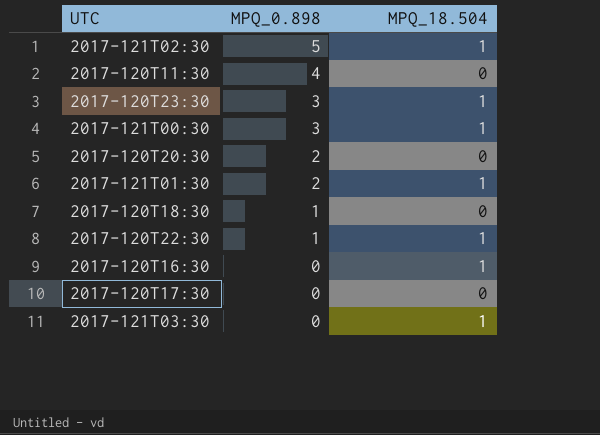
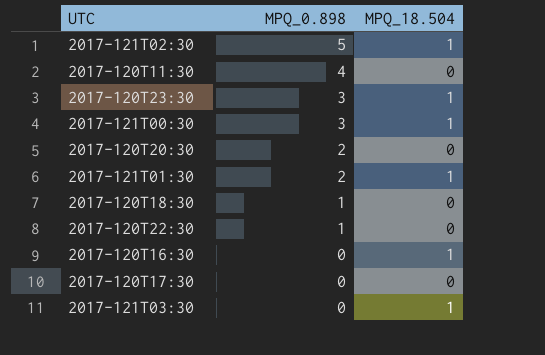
2017-120T22:30 | MPQ_18.504: 1 -> 0

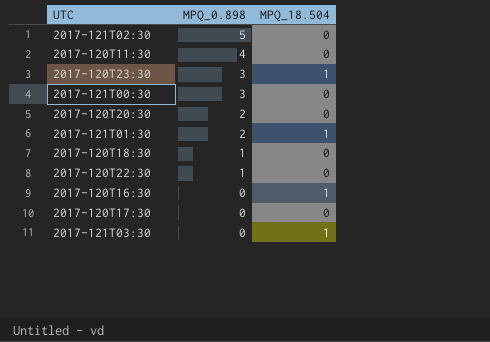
2017-121T02:30 | MPQ_18.504: 1 -> 0
2017-121T00:30 | MPQ_18.504: 1 -> 0

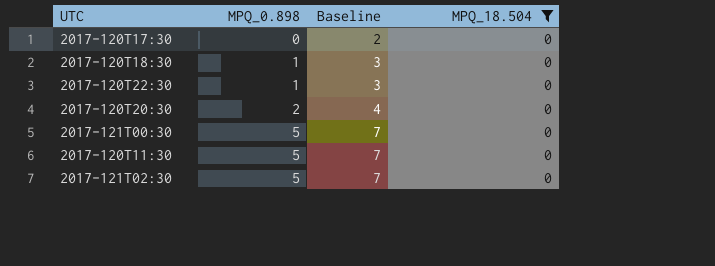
filter: none -> MPQ_18.504 = 0
row order: MPQ_0.898 descending -> MPQ_0.898 ascending
column Baseline | formula: none -> [MPQ_0.898] + 2
2017-121T00:30 | MPQ_0.898: 3 -> 5
2017-120T11:30 | MPQ_0.898: 4 -> 5

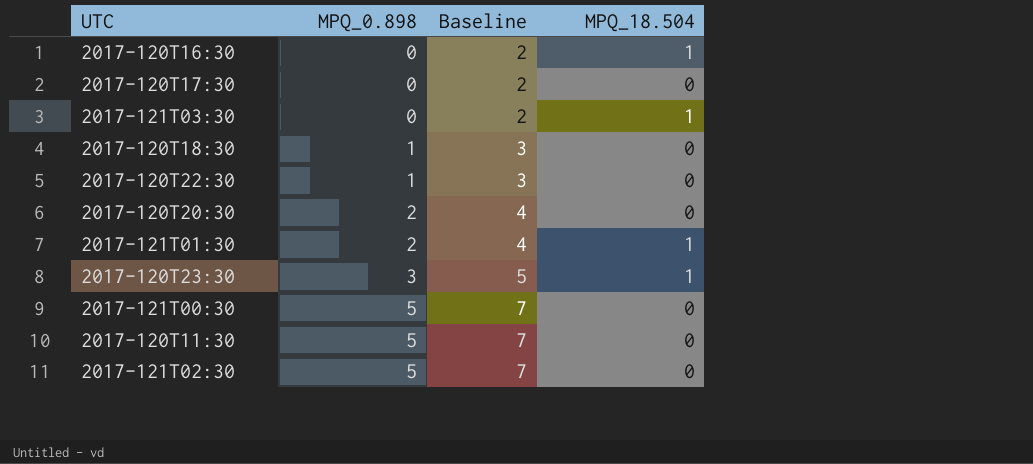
filter: MPQ_18.504 = 0 -> none

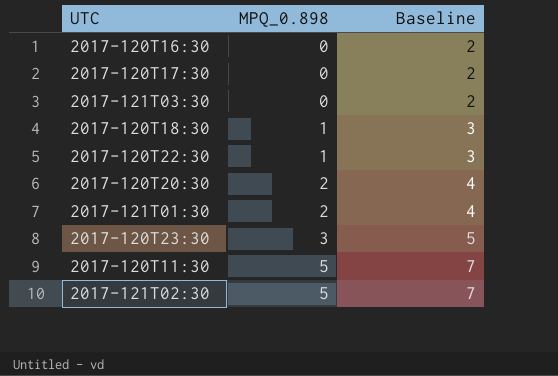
column MPQ_18.504 | position: 4 -> none
row 2017-121T00:30: 5 | 7 | 0 -> none

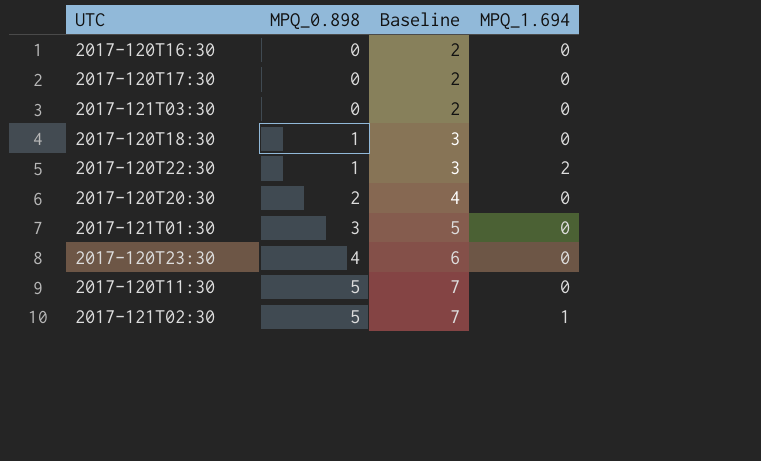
column MPQ_1.694 | position: none -> 4
2017-121T01:30 | MPQ_0.898: 2 -> 3
2017-121T01:30 | Baseline: 4 -> 5
2017-120T23:30 | MPQ_0.898: 3 -> 4
2017-120T23:30 | Baseline: 5 -> 6

